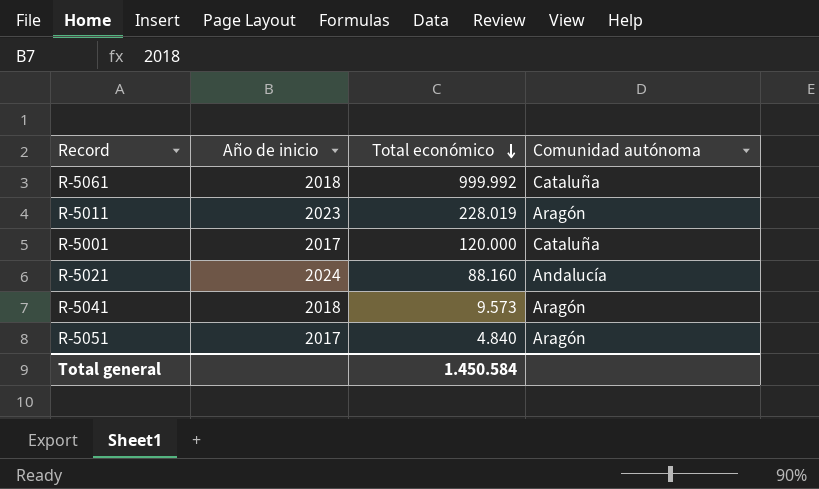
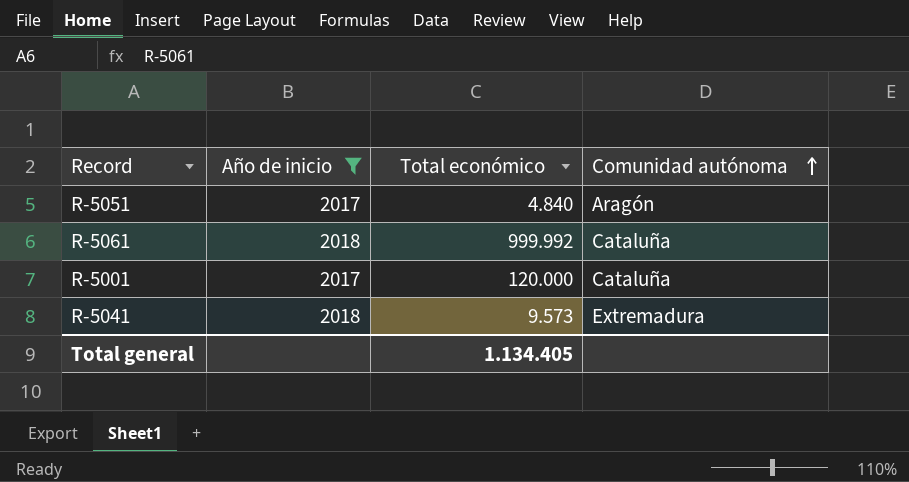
filter: none -> Año de inicio <= 2018
row order: Total económico descending -> Comunidad autónoma ascending
R-5041 | Comunidad autónoma: Aragón -> Extremadura
Total general | Total económico: 1.450.584 -> 1.134.405

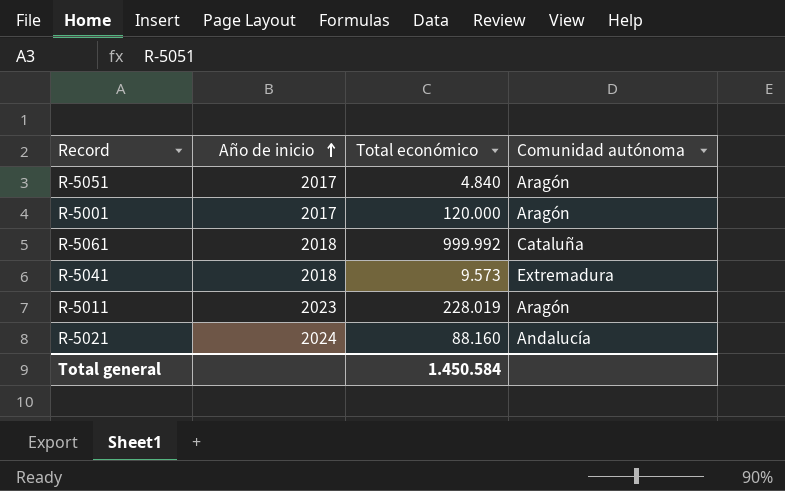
filter: Año de inicio <= 2018 -> none
row order: Comunidad autónoma ascending -> Año de inicio ascending
R-5001 | Comunidad autónoma: Cataluña -> Aragón
Total general | Total económico: 1.134.405 -> 1.450.584

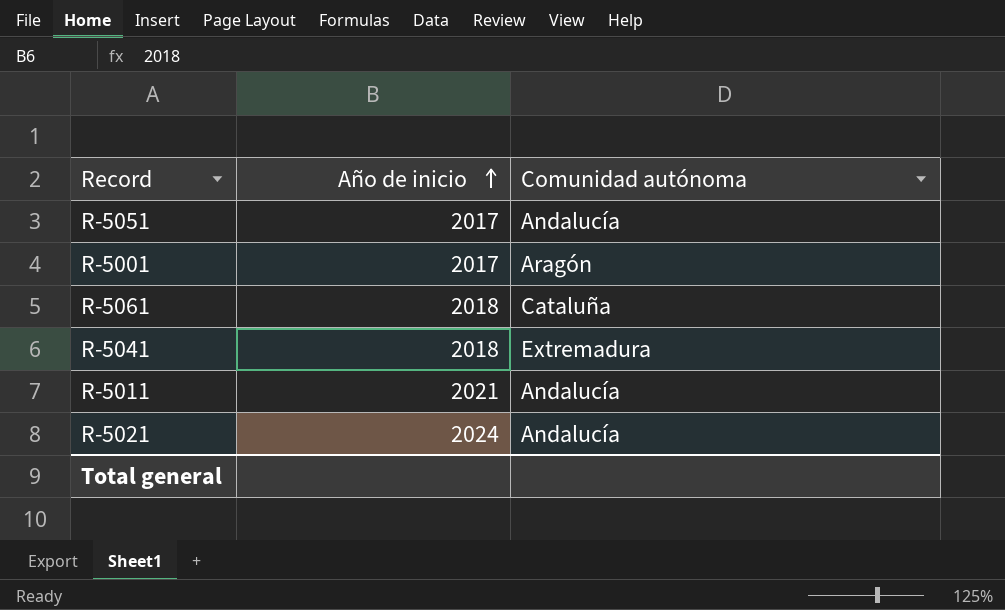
column Total económico | position: 3 -> none
R-5051 | Comunidad autónoma: Aragón -> Andalucía
R-5011 | Año de inicio: 2023 -> 2021
R-5011 | Comunidad autónoma: Aragón -> Andalucía

